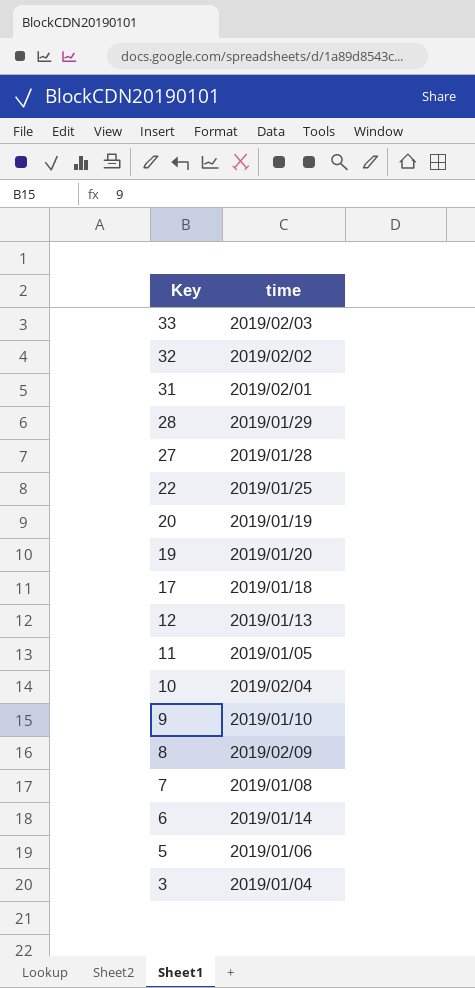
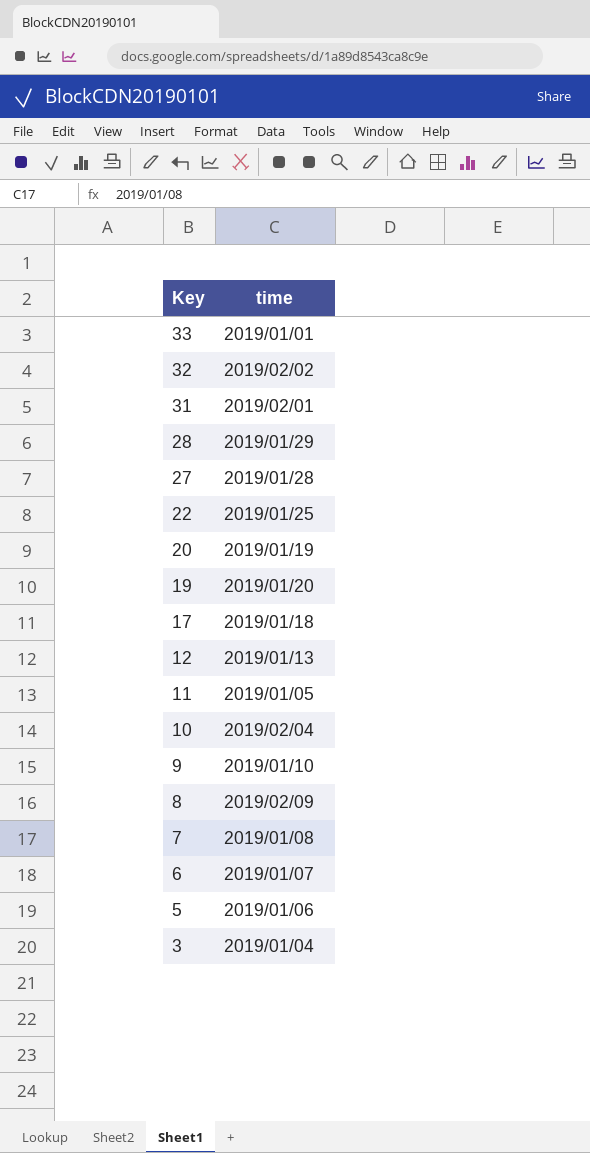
33 | time: 2019/02/03 -> 2019/01/01
6 | time: 2019/01/14 -> 2019/01/07

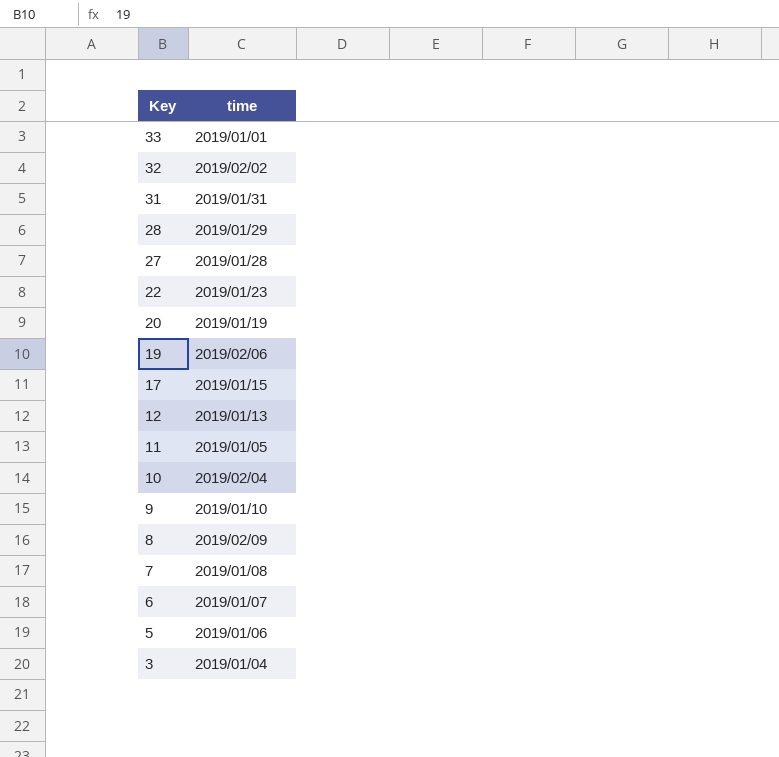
31 | time: 2019/02/01 -> 2019/01/31
22 | time: 2019/01/25 -> 2019/01/23
19 | time: 2019/01/20 -> 2019/02/06
17 | time: 2019/01/18 -> 2019/01/15

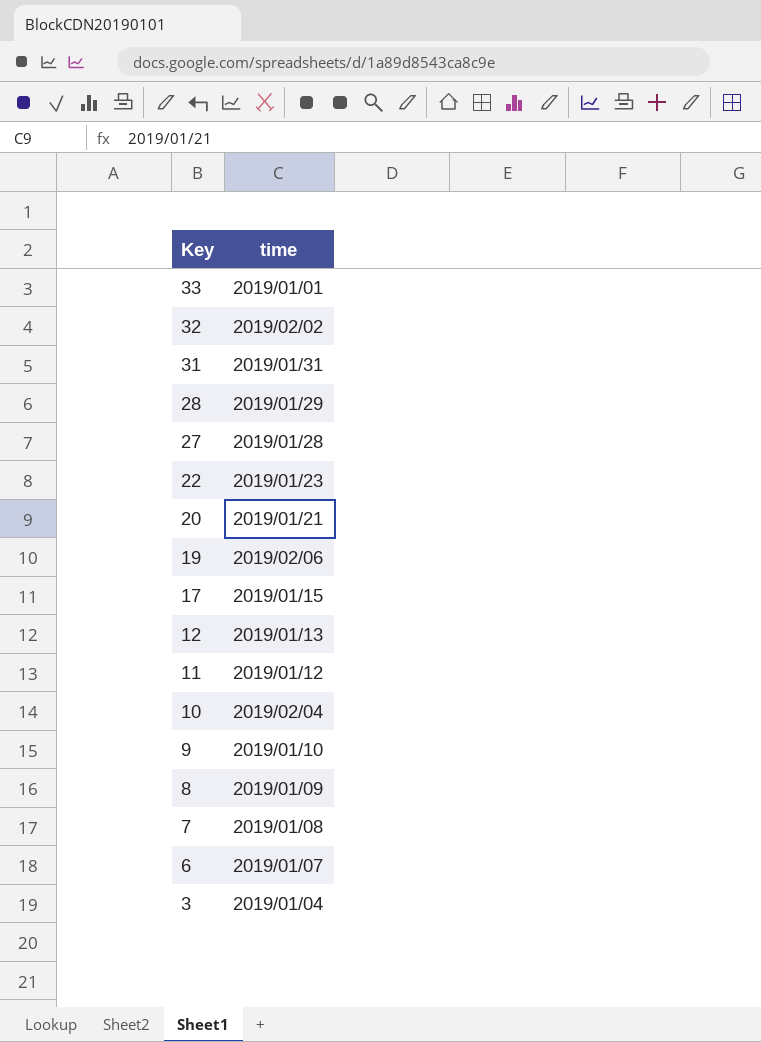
row 5: 2019/01/06 -> none
20 | time: 2019/01/19 -> 2019/01/21
11 | time: 2019/01/05 -> 2019/01/12
8 | time: 2019/02/09 -> 2019/01/09

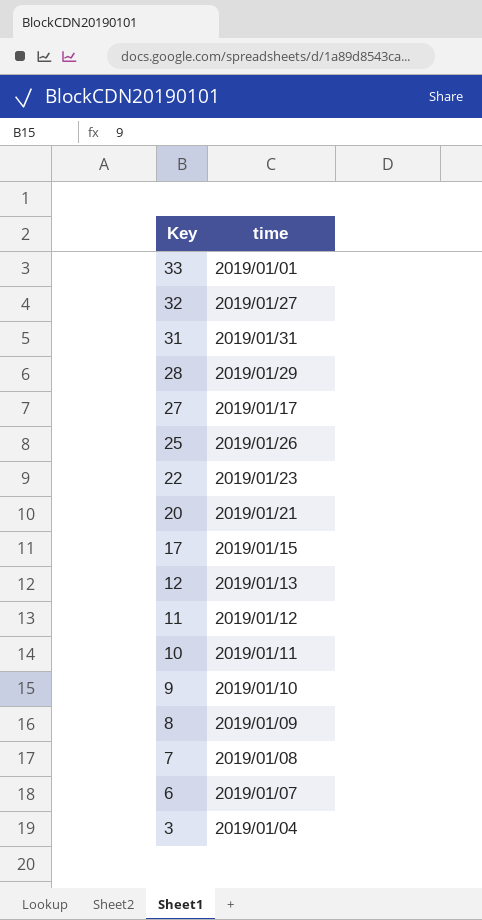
row 19: 2019/02/06 -> none
32 | time: 2019/02/02 -> 2019/01/27
27 | time: 2019/01/28 -> 2019/01/17
row 25: none -> 2019/01/26
10 | time: 2019/02/04 -> 2019/01/11

